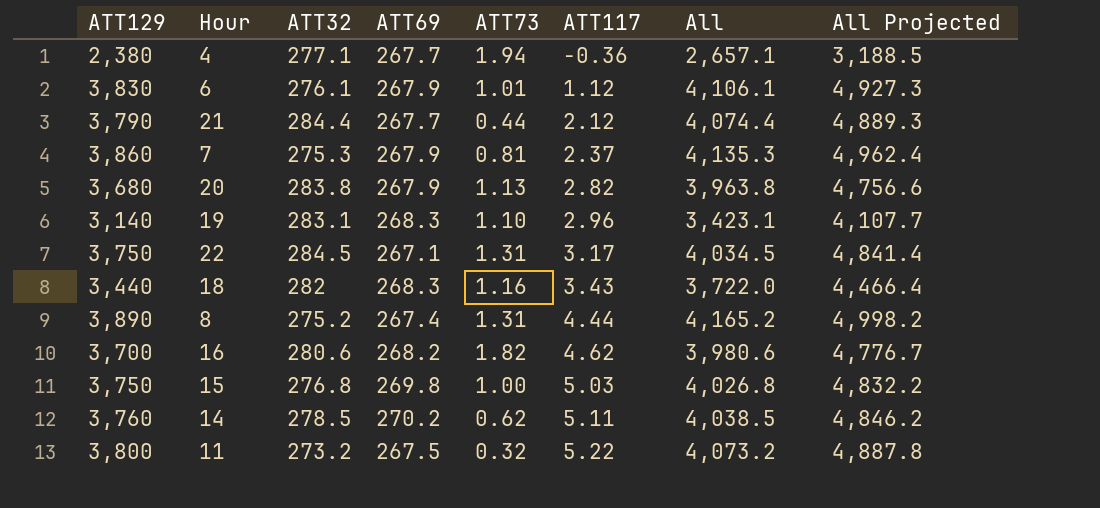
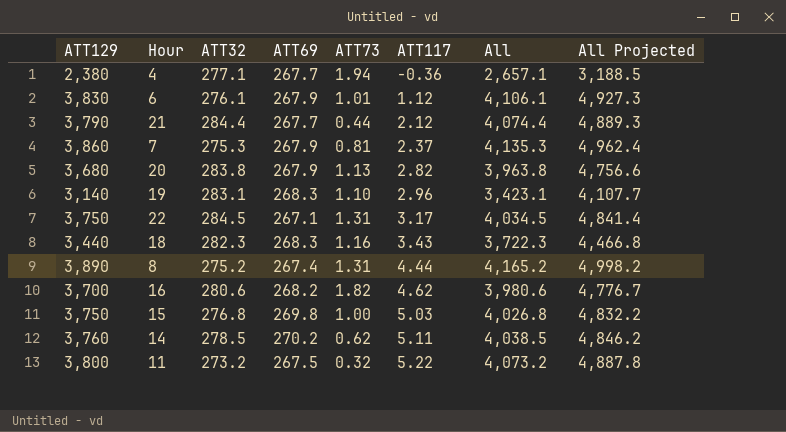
18 | ATT32: 282 -> 282.3
18 | All: 3,722.0 -> 3,722.3
18 | All Projected: 4,466.4 -> 4,466.8

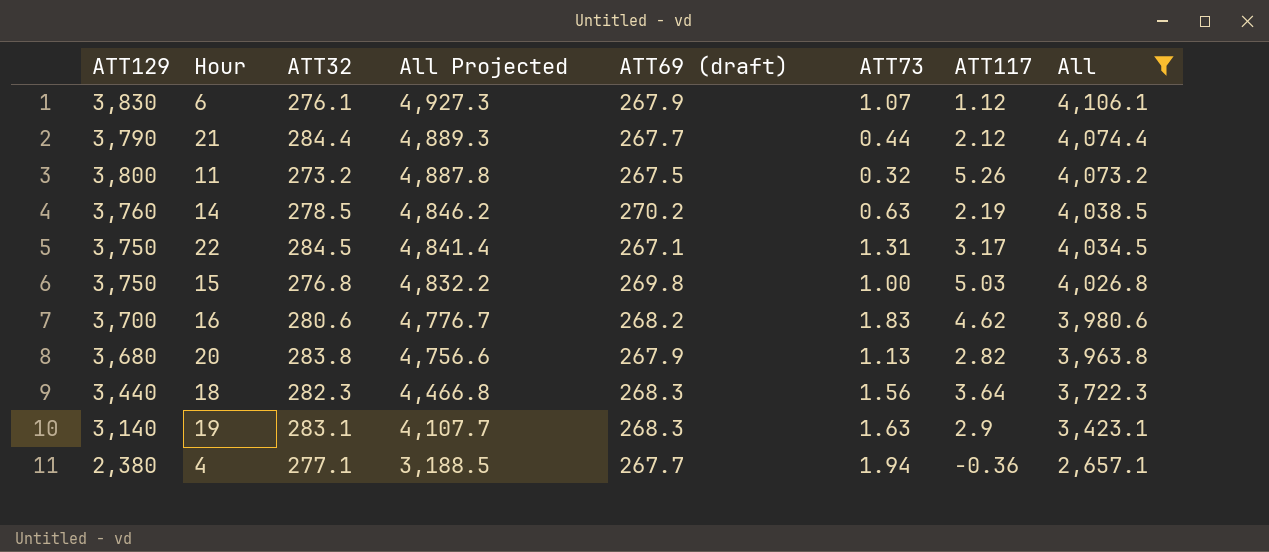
filter: none -> All <= 4,106.1
row order: ATT117 ascending -> All Projected descending
column All Projected | position: 8 -> 4
column name: ATT69 -> ATT69 (draft)
6 | ATT73: 1.01 -> 1.07
11 | ATT117: 5.22 -> 5.26
14 | ATT73: 0.62 -> 0.63
14 | ATT117: 5.11 -> 2.19
16 | ATT73: 1.82 -> 1.83
18 | ATT73: 1.16 -> 1.56
18 | ATT117: 3.43 -> 3.64
19 | ATT73: 1.10 -> 1.63
19 | ATT117: 2.96 -> 2.9

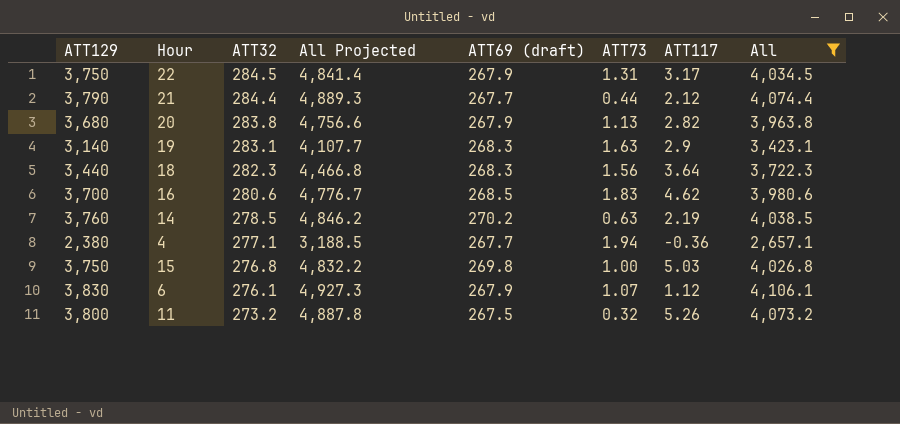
row order: All Projected descending -> ATT32 descending
22 | ATT69 (draft): 267.1 -> 267.9
16 | ATT69 (draft): 268.2 -> 268.5

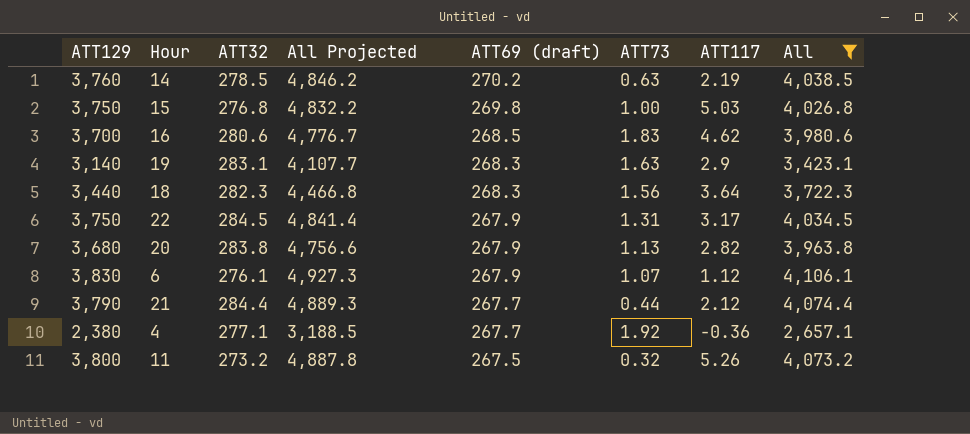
row order: ATT32 descending -> ATT69 (draft) descending
4 | ATT73: 1.94 -> 1.92

